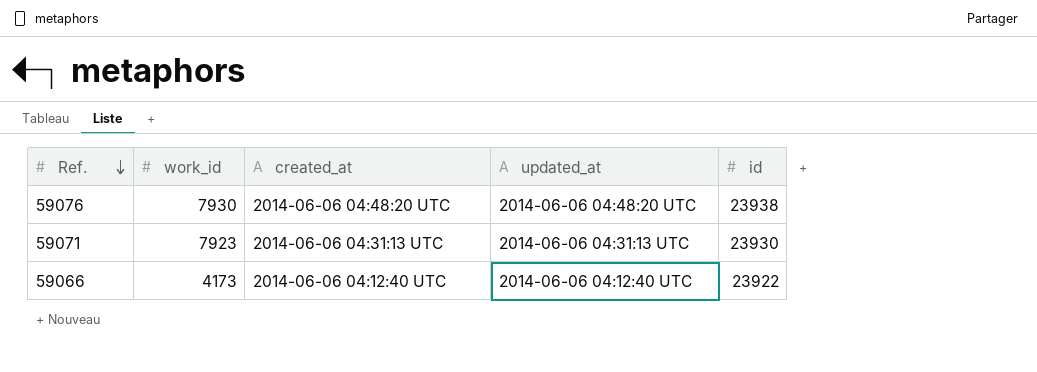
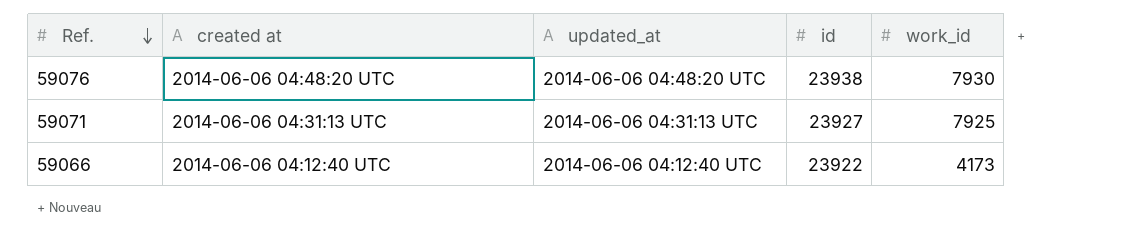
column name: created_at -> created at
column work_id | position: 2 -> 5
59071 | id: 23930 -> 23927
59071 | work_id: 7923 -> 7925

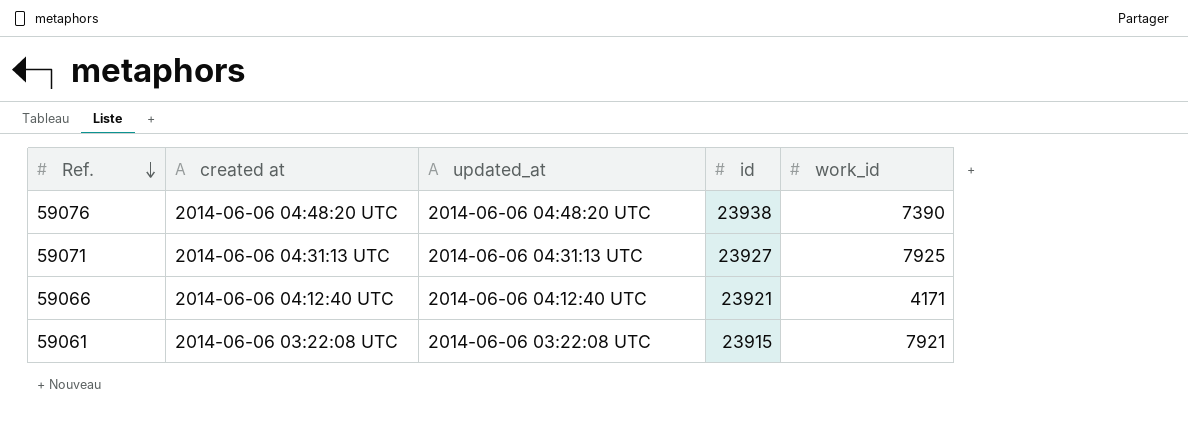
59076 | work_id: 7930 -> 7390
59066 | id: 23922 -> 23921
59066 | work_id: 4173 -> 4171
row 59061: none -> 2014-06-06 03:22:08 UTC | 2014-06-06 03:22:08 UTC | 23915 | 7921

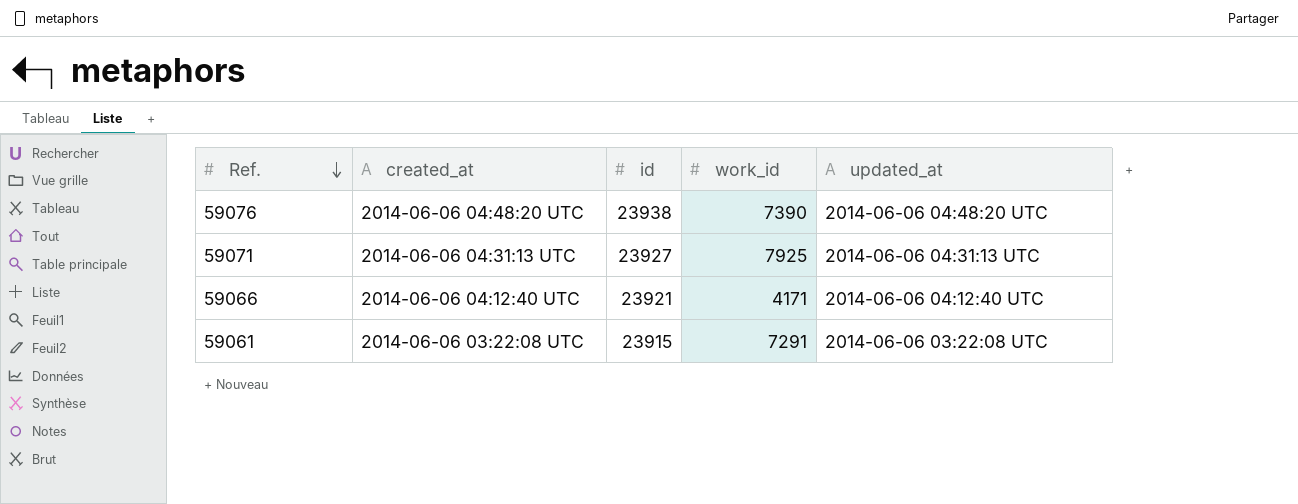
column name: created at -> created_at
column updated_at | position: 3 -> 5
59061 | work_id: 7921 -> 7291

